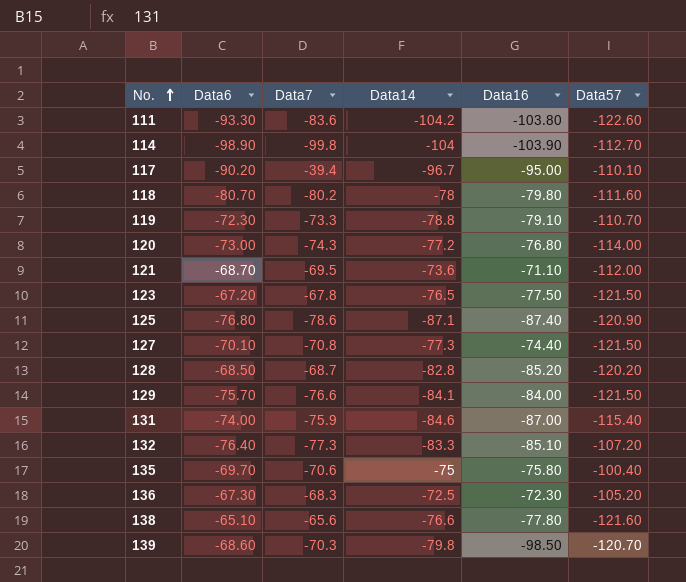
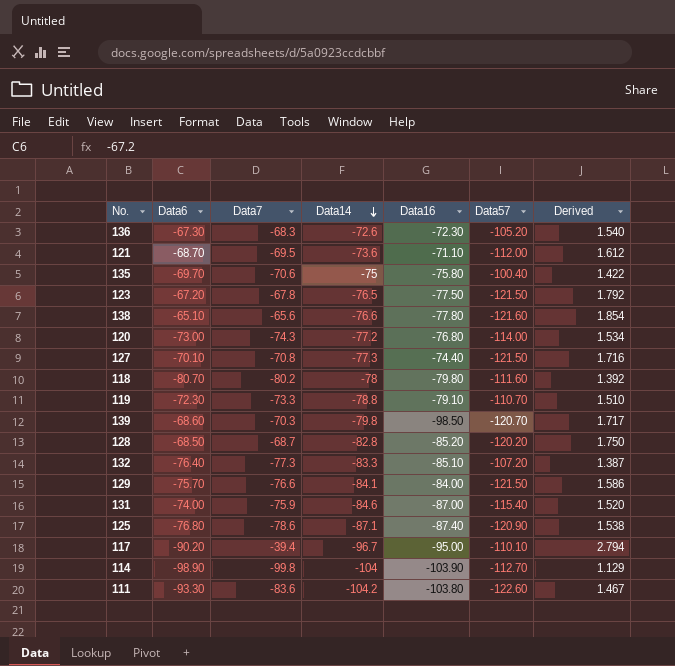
row order: No. ascending -> Data14 descending
column Derived | formula: none -> [Data57] / [Data7]
136 | Data14: -72.5 -> -72.6

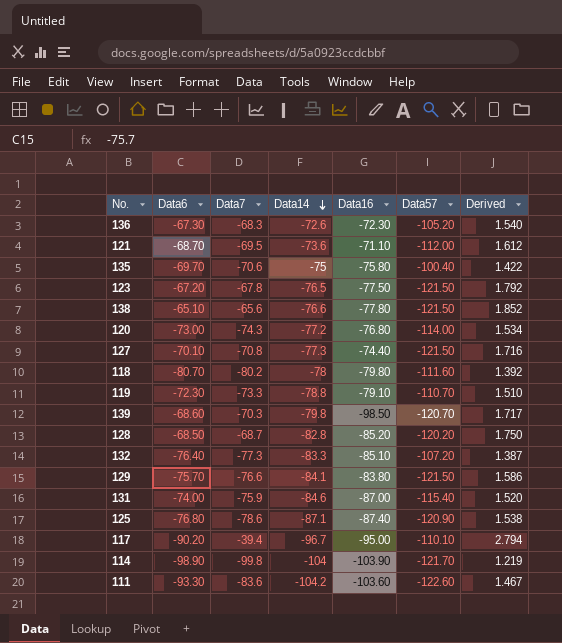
138 | Data57: -121.60 -> -121.50
138 | Derived: 1.854 -> 1.852
129 | Data16: -84.00 -> -83.80
114 | Data57: -112.70 -> -121.70
114 | Derived: 1.129 -> 1.219
111 | Data16: -103.80 -> -103.60

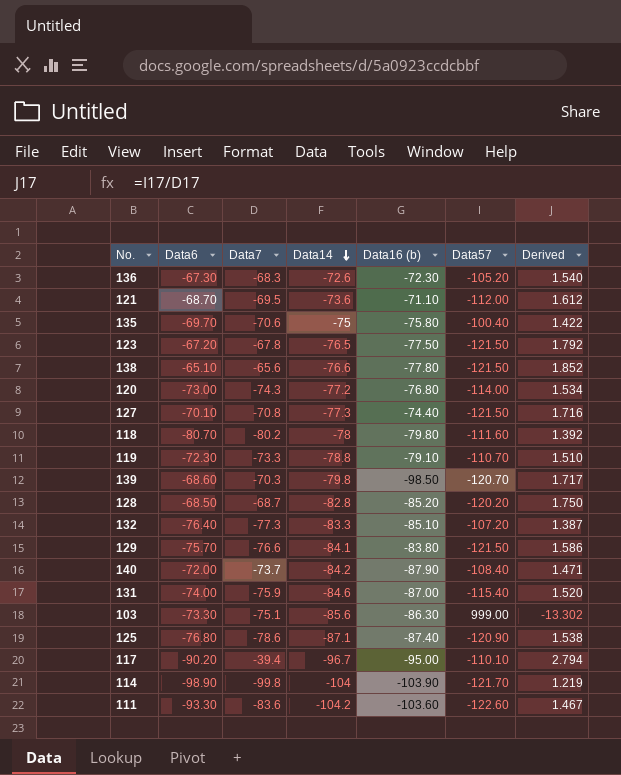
column name: Data16 -> Data16 (b)
row 140: none -> -72.00 | -73.7 | -84.2 | -87.90 | -108.40 | 1.471
row 103: none -> -73.30 | -75.1 | -85.6 | -86.30 | 999.00 | -13.302

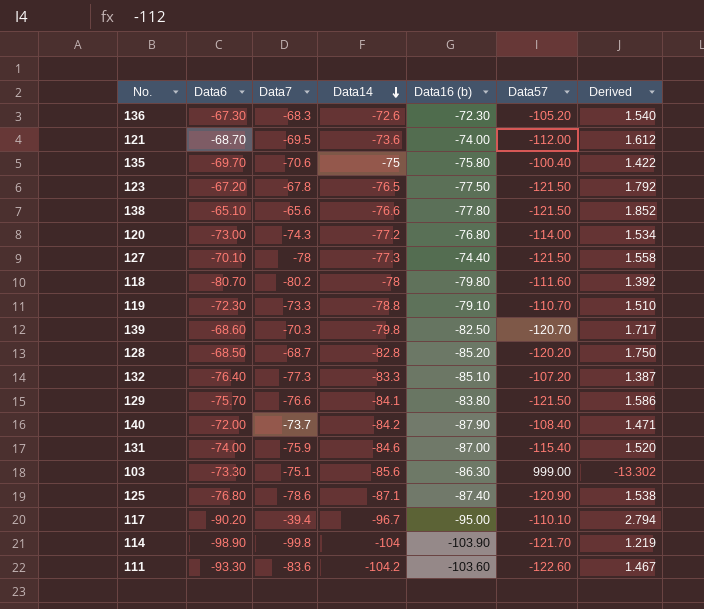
121 | Data16 (b): -71.10 -> -74.00
127 | Data7: -70.8 -> -78
127 | Derived: 1.716 -> 1.558
139 | Data16 (b): -98.50 -> -82.50

